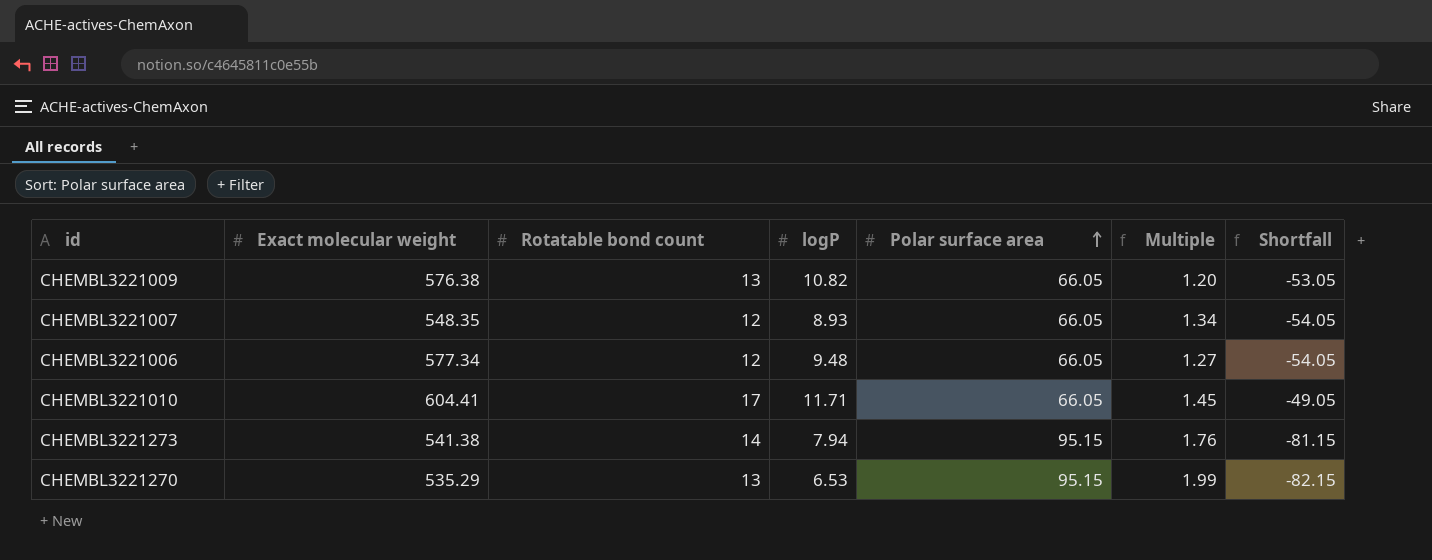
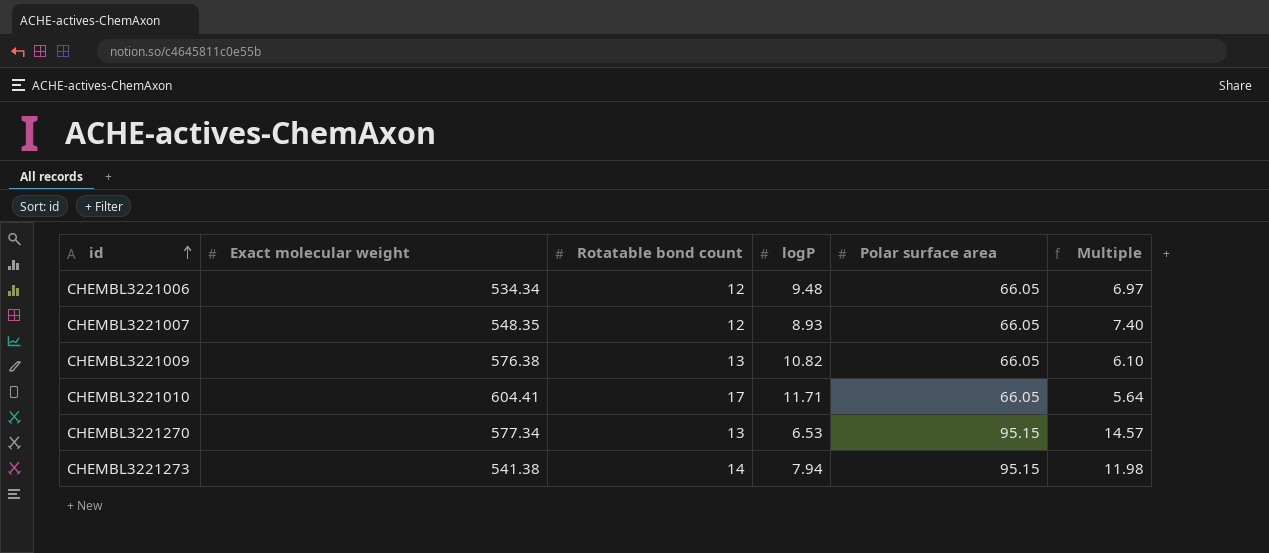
row order: Polar surface area ascending -> id ascending
column Shortfall | formula: [Rotatable bond count] - [Polar surface area] -> none
column Multiple | formula: [Rotatable bond count] / [logP] -> [Polar surface area] / [logP]
CHEMBL3221006 | Exact molecular weight: 577.34 -> 534.34
CHEMBL3221270 | Exact molecular weight: 535.29 -> 577.34

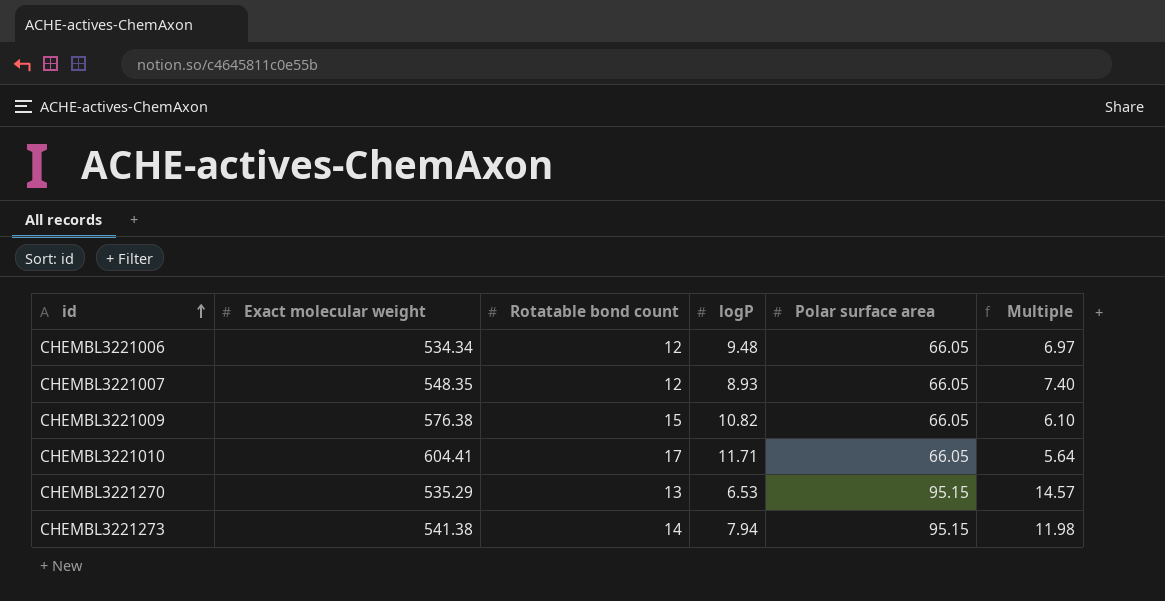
CHEMBL3221009 | Rotatable bond count: 13 -> 15
CHEMBL3221270 | Exact molecular weight: 577.34 -> 535.29

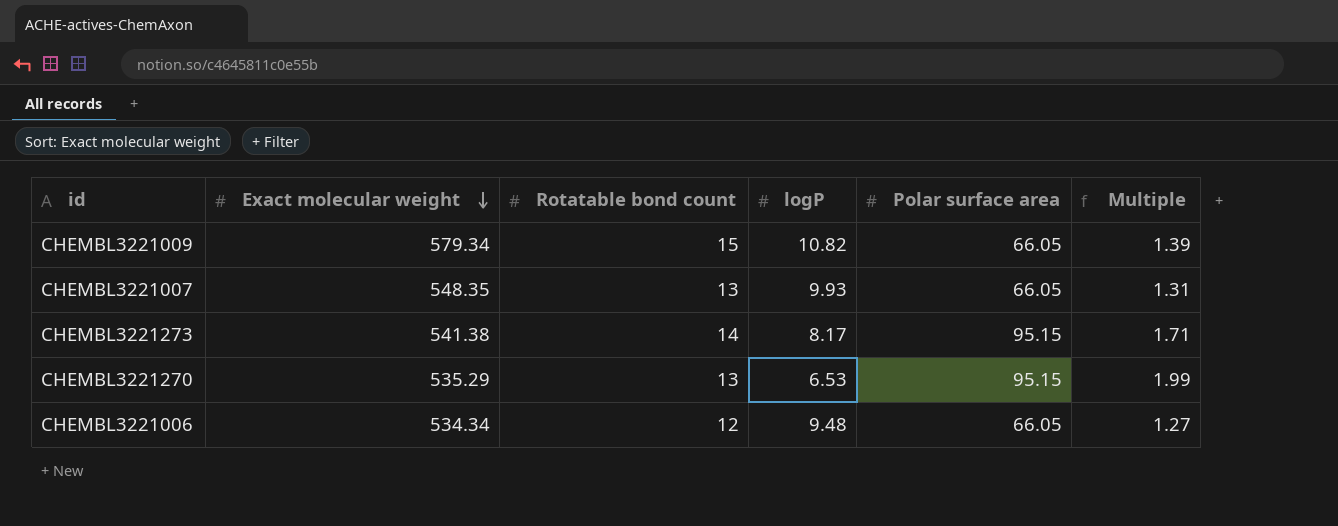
row order: id ascending -> Exact molecular weight descending
column Multiple | formula: [Polar surface area] / [logP] -> [Rotatable bond count] / [logP]
row CHEMBL3221010: 604.41 | 17 | 11.71 | 66.05 | 5.64 -> none
CHEMBL3221009 | Exact molecular weight: 576.38 -> 579.34
CHEMBL3221007 | Rotatable bond count: 12 -> 13
CHEMBL3221007 | logP: 8.93 -> 9.93
CHEMBL3221273 | logP: 7.94 -> 8.17

